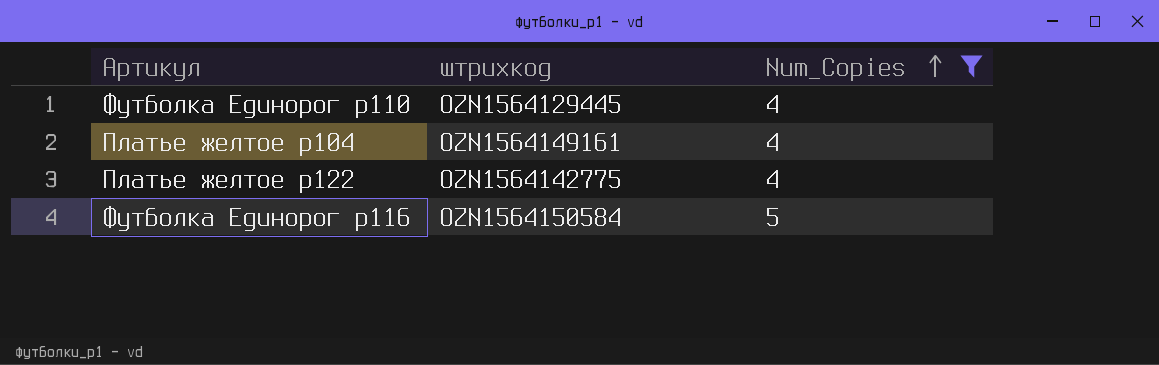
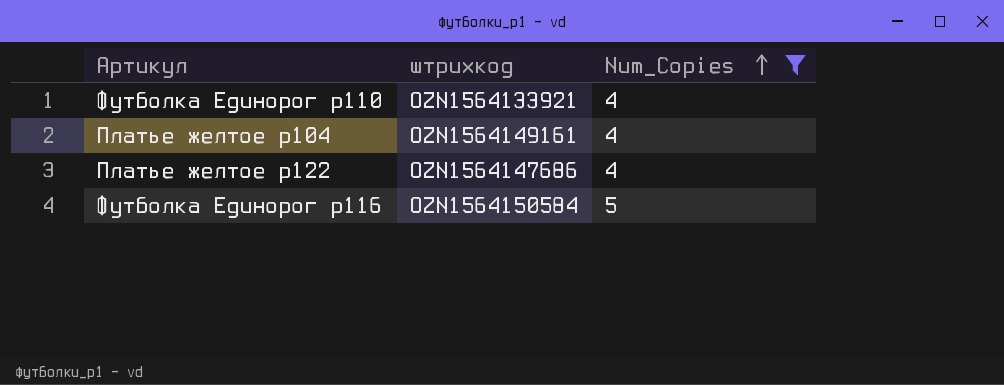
Футболка Единорог р110 | штрихкод: OZN1564129445 -> OZN1564133921
Платье желтое р122 | штрихкод: OZN1564142775 -> OZN1564147686

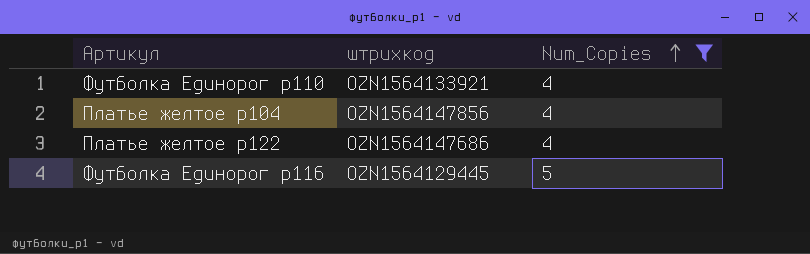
Платье желтое р104 | штрихкод: OZN1564149161 -> OZN1564147856
Футболка Единорог р116 | штрихкод: OZN1564150584 -> OZN1564129445

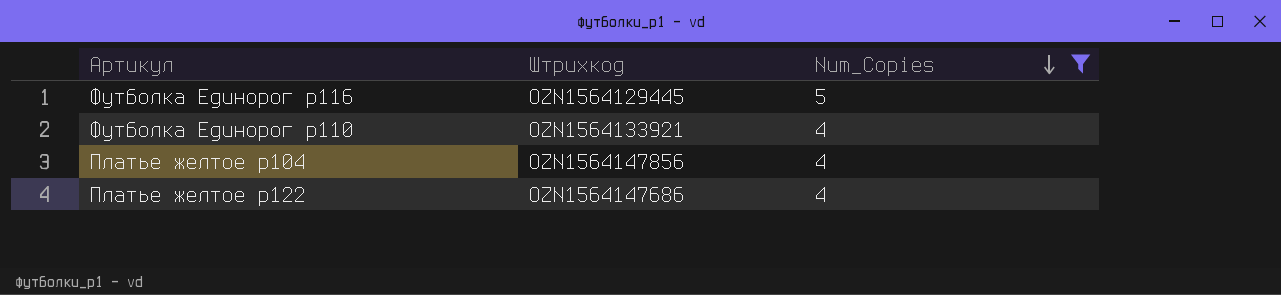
row order: Num_Copies ascending -> Num_Copies descending
column name: штрихкод -> Штрихкод

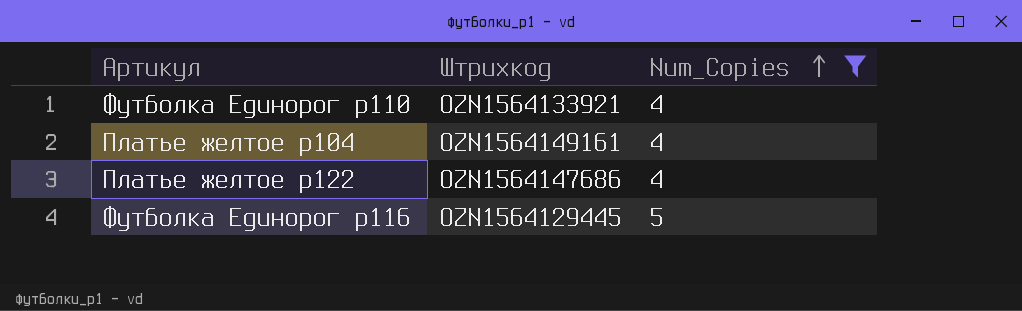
row order: Num_Copies descending -> Num_Copies ascending
Платье желтое р104 | Штрихкод: OZN1564147856 -> OZN1564149161

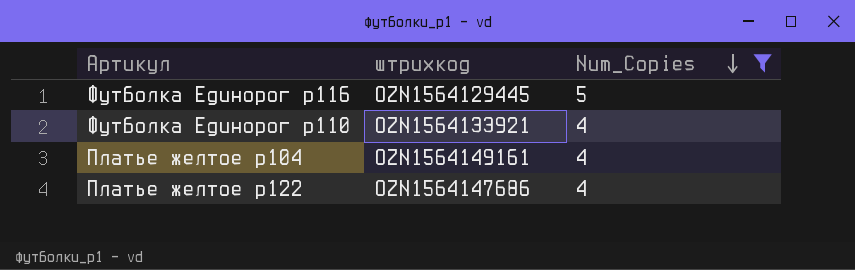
row order: Num_Copies ascending -> Num_Copies descending
column name: Штрихкод -> штрихкод

